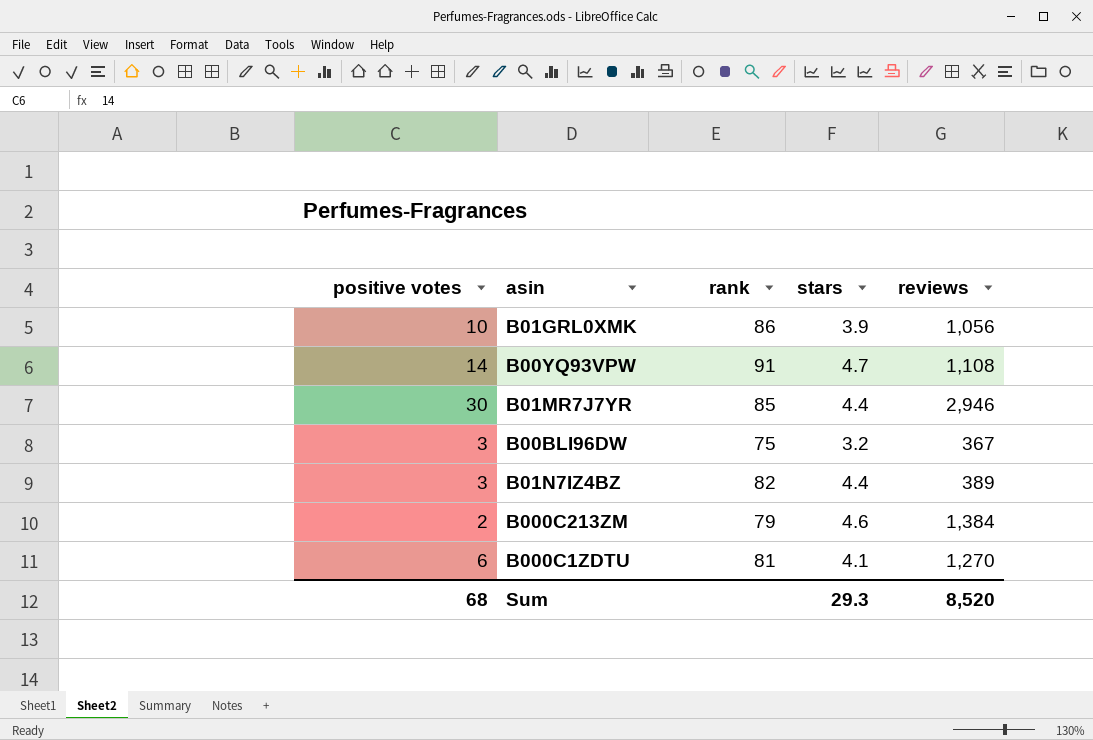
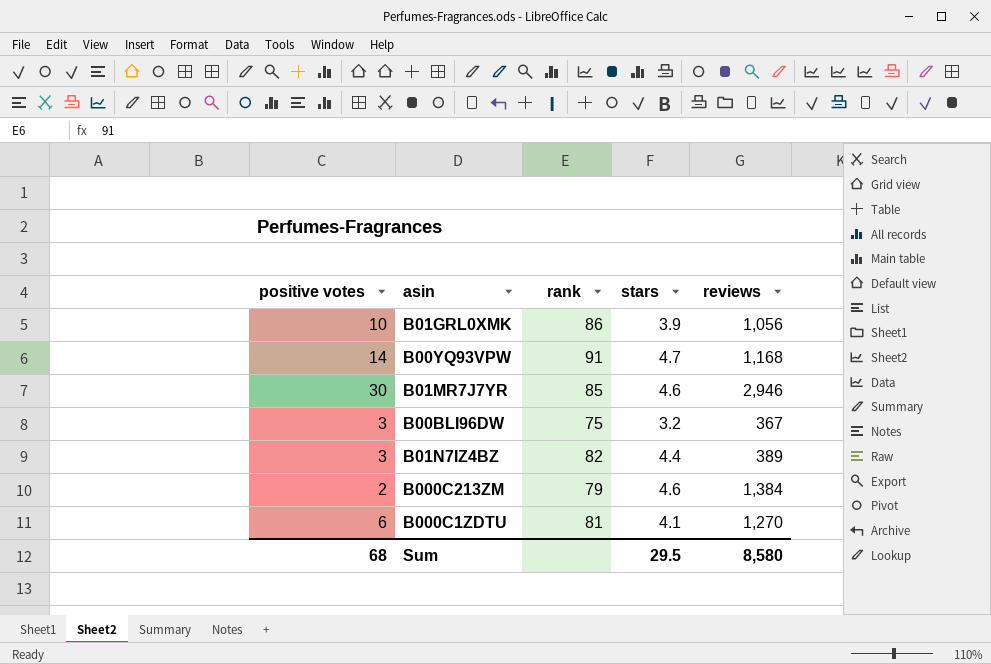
B00YQ93VPW | reviews: 1,108 -> 1,168
B01MR7J7YR | stars: 4.4 -> 4.6
Sum | stars: 29.3 -> 29.5
Sum | reviews: 8,520 -> 8,580

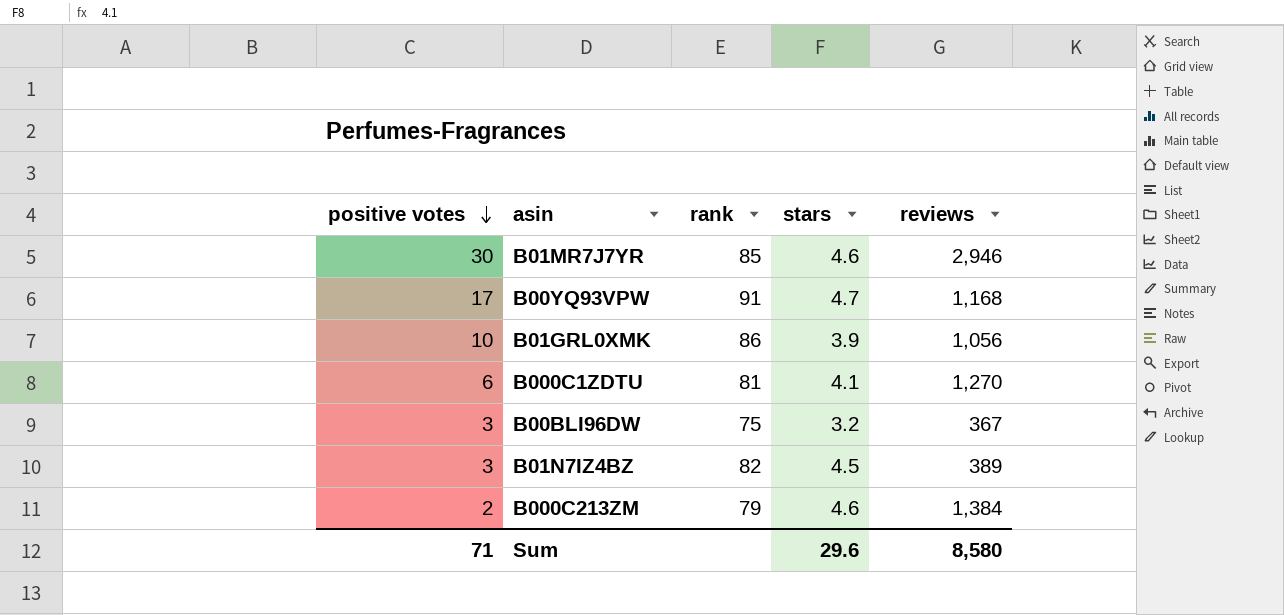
row order: none -> positive votes descending
B00YQ93VPW | positive votes: 14 -> 17
B01N7IZ4BZ | stars: 4.4 -> 4.5
Sum | positive votes: 68 -> 71
Sum | stars: 29.5 -> 29.6

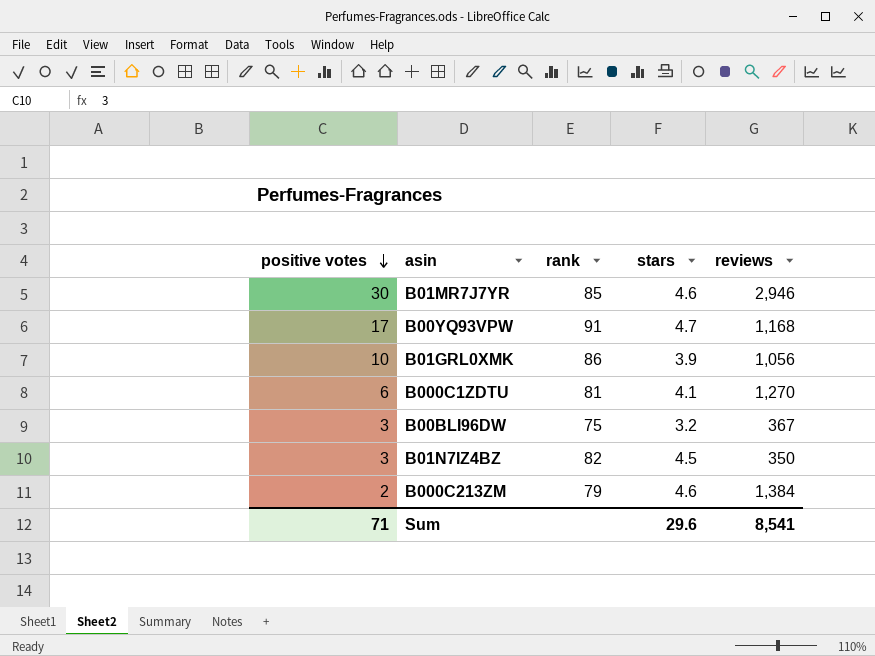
B01N7IZ4BZ | reviews: 389 -> 350
Sum | reviews: 8,580 -> 8,541

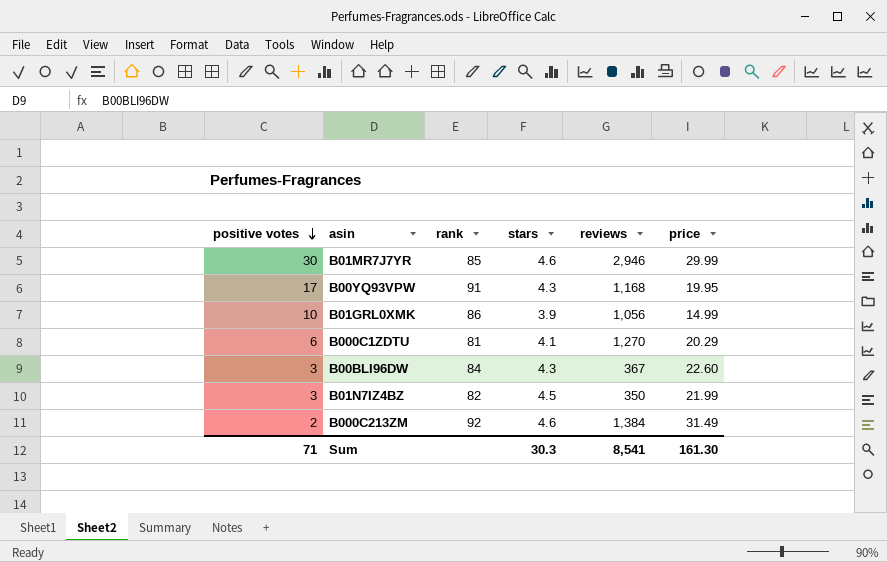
column price | position: none -> 6
B00YQ93VPW | stars: 4.7 -> 4.3
B00BLI96DW | rank: 75 -> 84
B00BLI96DW | stars: 3.2 -> 4.3
B000C213ZM | rank: 79 -> 92
Sum | stars: 29.6 -> 30.3

